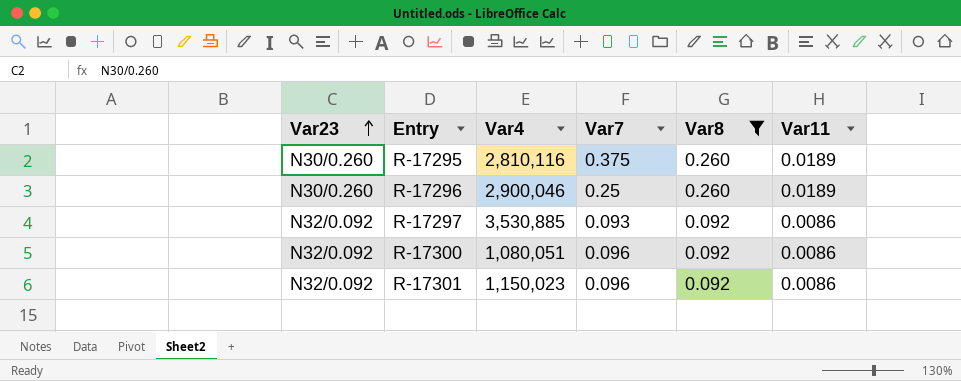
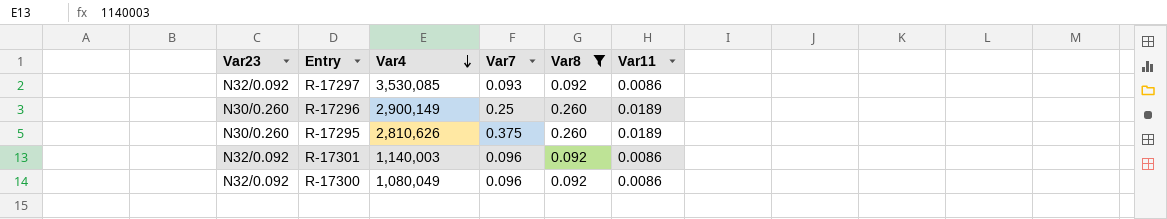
row order: Var23 ascending -> Var4 descending
R-17297 | Var4: 3,530,885 -> 3,530,085
R-17296 | Var4: 2,900,046 -> 2,900,149
R-17295 | Var4: 2,810,116 -> 2,810,626
R-17301 | Var4: 1,150,023 -> 1,140,003
R-17300 | Var4: 1,080,051 -> 1,080,049

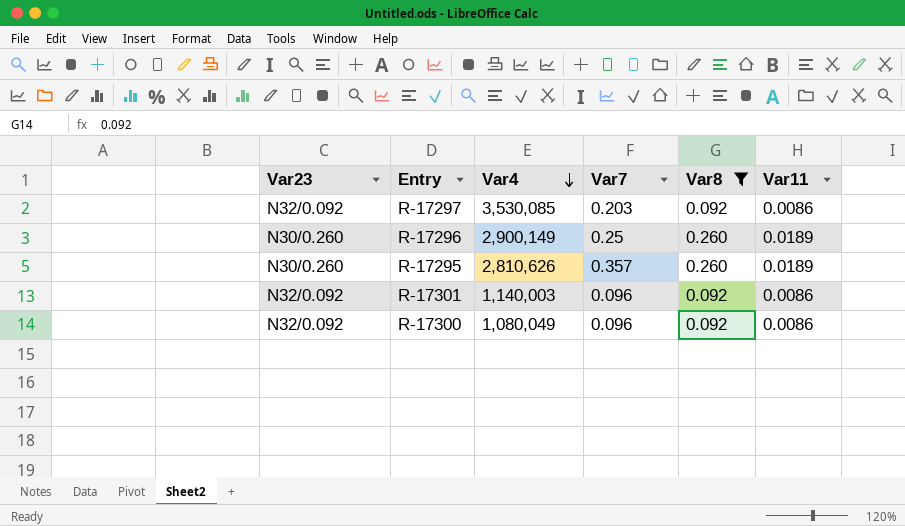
R-17297 | Var7: 0.093 -> 0.203
R-17295 | Var7: 0.375 -> 0.357

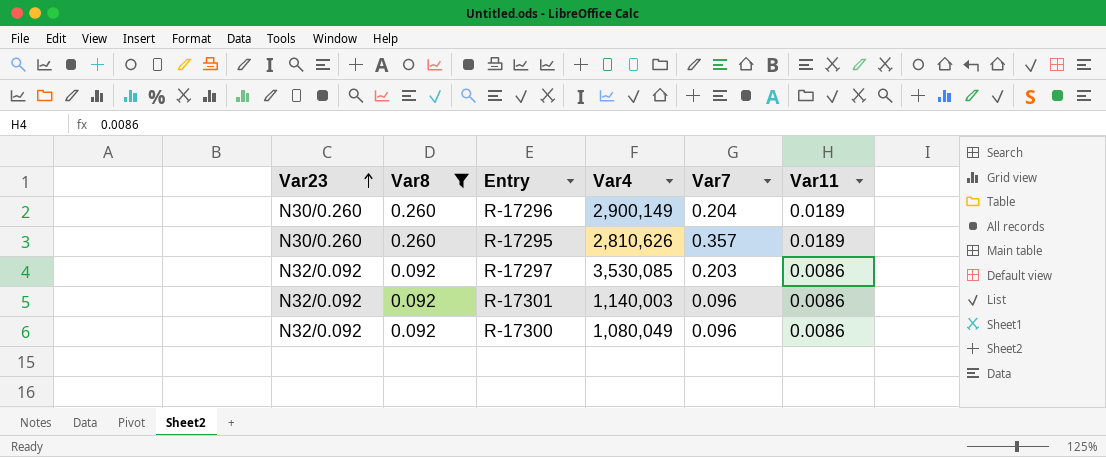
row order: Var4 descending -> Var23 ascending
column Var8 | position: 5 -> 2
R-17296 | Var7: 0.25 -> 0.204

